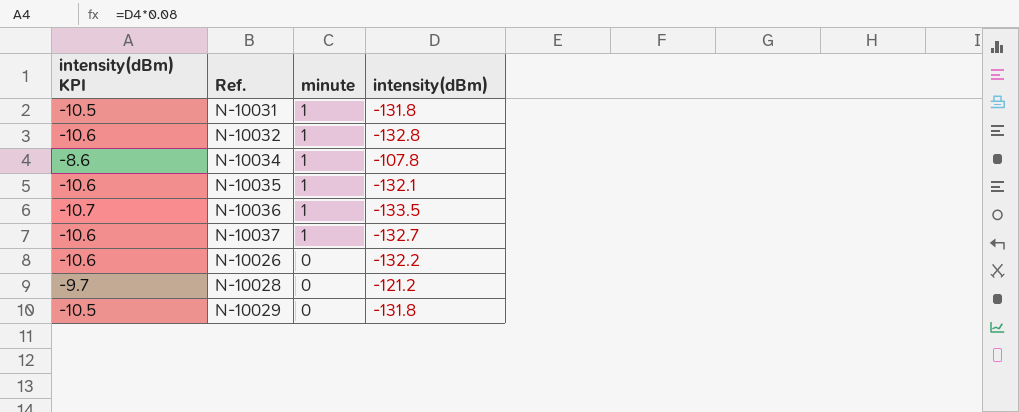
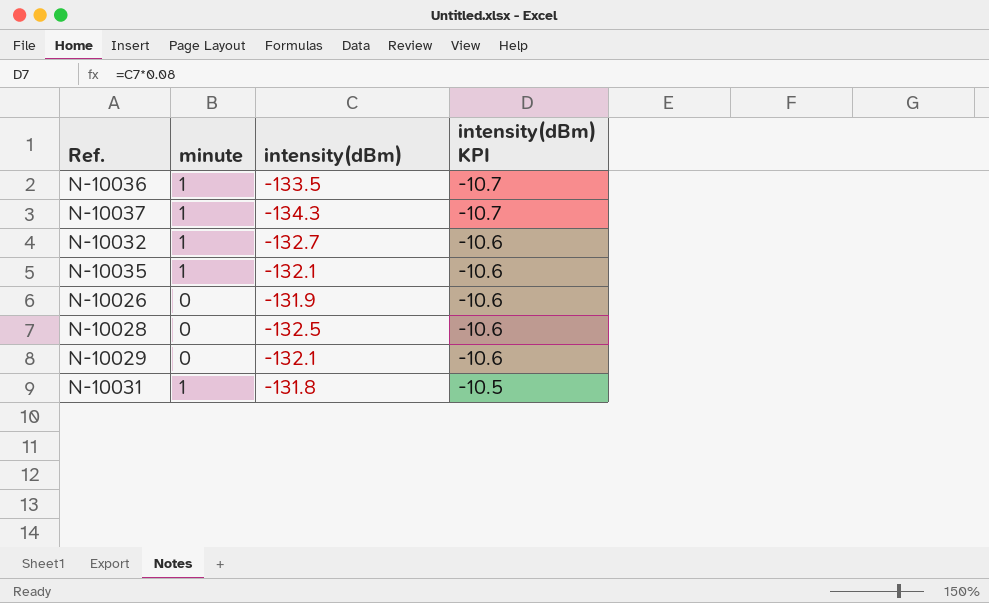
row order: minute descending -> intensity(dBm) KPI ascending
column intensity(dBm) KPI | position: 1 -> 4
row N-10034: -8.6 | 1 | -107.8 -> none
N-10037 | intensity(dBm): -132.7 -> -134.3
N-10037 | intensity(dBm) KPI: -10.6 -> -10.7
N-10032 | intensity(dBm): -132.8 -> -132.7
N-10026 | intensity(dBm): -132.2 -> -131.9
N-10028 | intensity(dBm): -121.2 -> -132.5
N-10028 | intensity(dBm) KPI: -9.7 -> -10.6
N-10029 | intensity(dBm): -131.8 -> -132.1
N-10029 | intensity(dBm) KPI: -10.5 -> -10.6

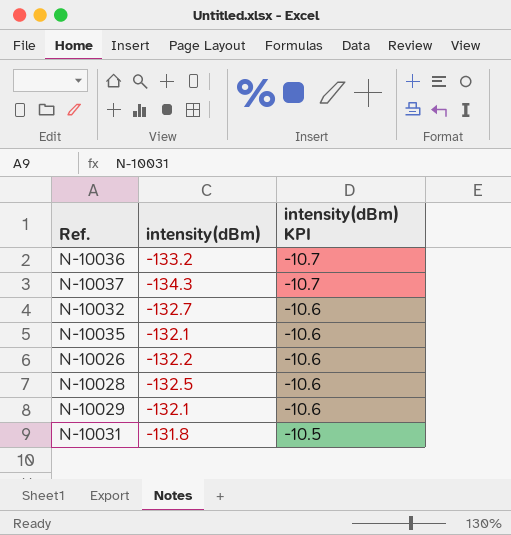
column minute | position: 2 -> none
N-10036 | intensity(dBm): -133.5 -> -133.2
N-10026 | intensity(dBm): -131.9 -> -132.2

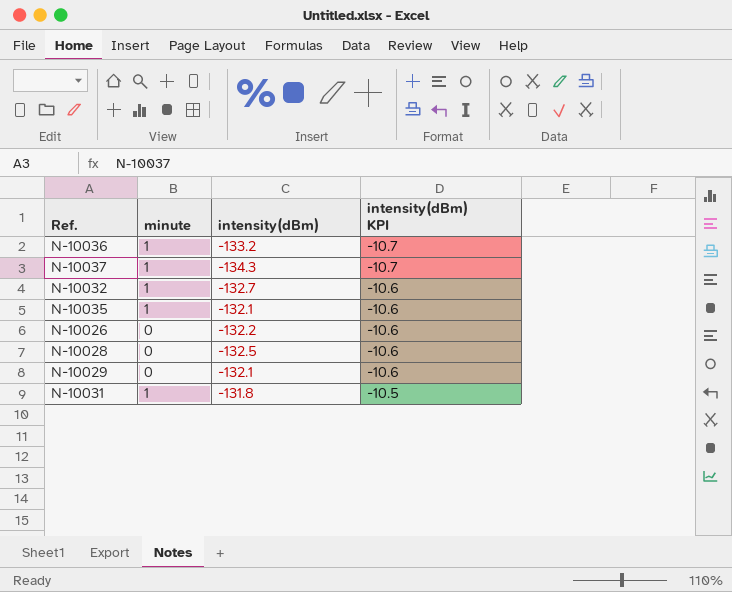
column minute | position: none -> 2

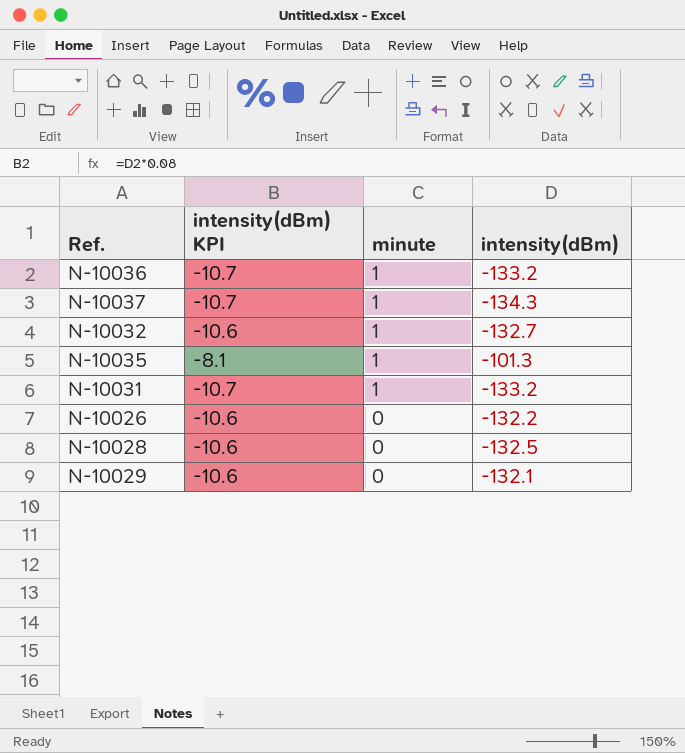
row order: intensity(dBm) KPI ascending -> minute descending
column intensity(dBm) KPI | position: 4 -> 2
N-10035 | intensity(dBm) KPI: -10.6 -> -8.1
N-10035 | intensity(dBm): -132.1 -> -101.3
N-10031 | intensity(dBm) KPI: -10.5 -> -10.7
N-10031 | intensity(dBm): -131.8 -> -133.2

